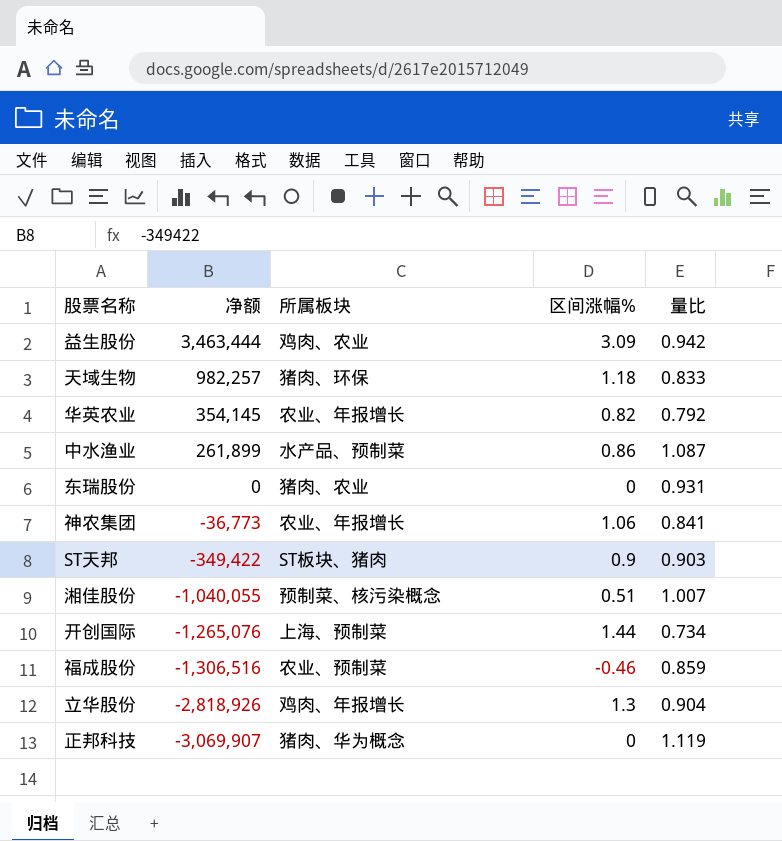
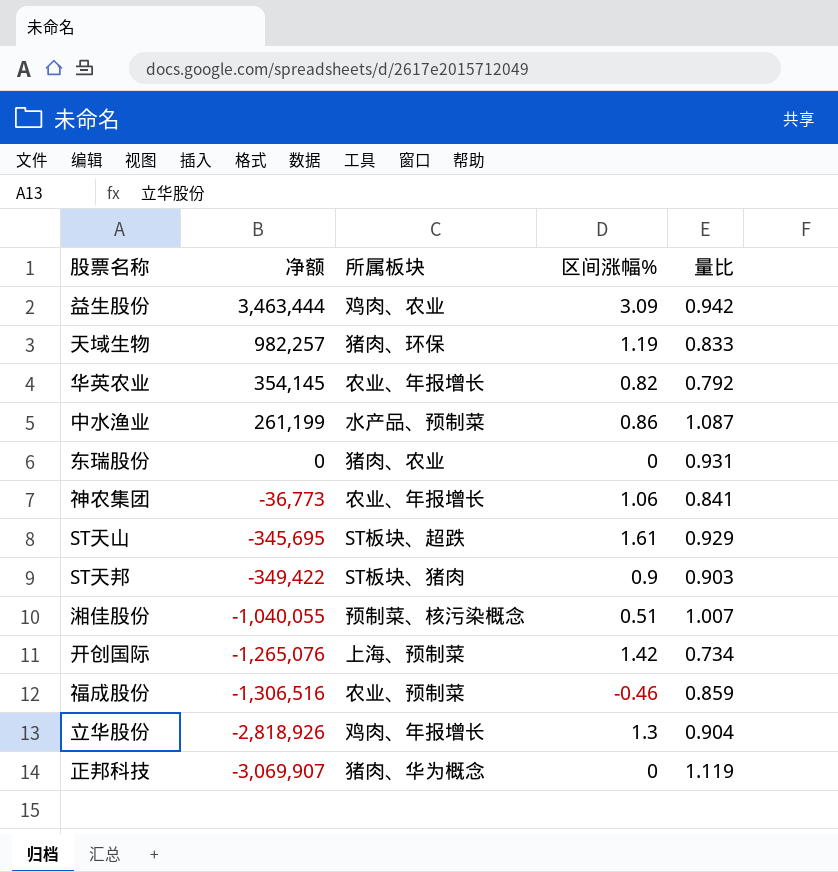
天域生物 | 区间涨幅%: 1.18 -> 1.19
中水渔业 | 净额: 261,899 -> 261,199
row ST天山: none -> -345,695 | ST板块、超跌 | 1.61 | 0.929
开创国际 | 区间涨幅%: 1.44 -> 1.42

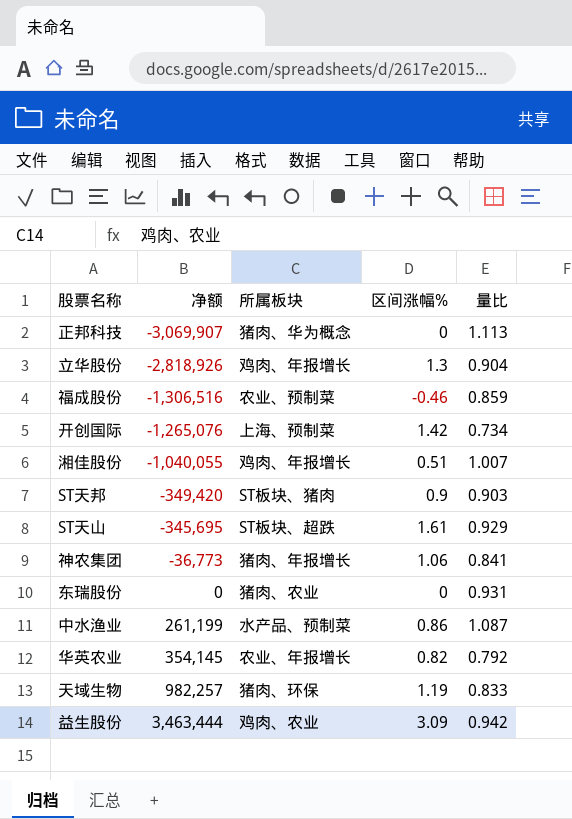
row order: 净额 descending -> 净额 ascending
正邦科技 | 量比: 1.119 -> 1.113
湘佳股份 | 所属板块: 预制菜、核污染概念 -> 鸡肉、年报增长
ST天邦 | 净额: -349,422 -> -349,420
神农集团 | 所属板块: 农业、年报增长 -> 猪肉、年报增长

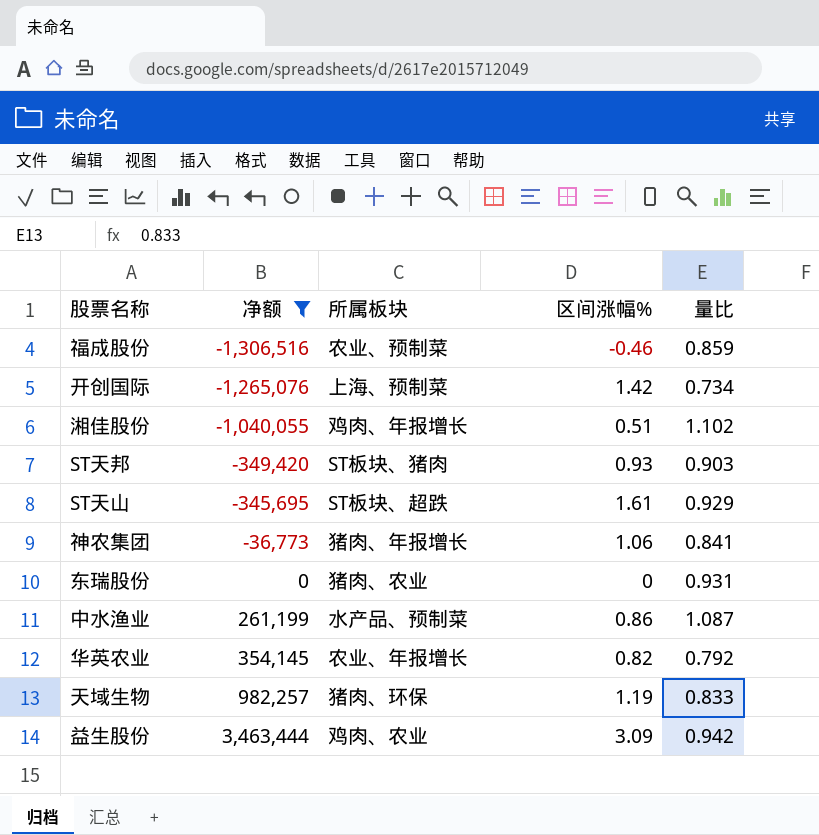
filter: none -> 净额 >= -1,306,516
湘佳股份 | 量比: 1.007 -> 1.102
ST天邦 | 区间涨幅%: 0.9 -> 0.93

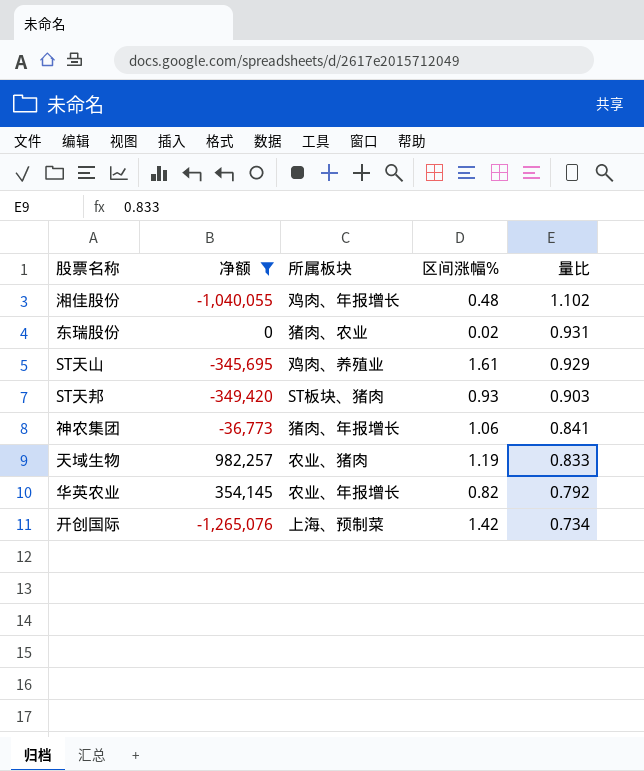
row order: 净额 ascending -> 量比 descending
row 福成股份: -1,306,516 | 农业、预制菜 | -0.46 | 0.859 -> none
row 中水渔业: 261,199 | 水产品、预制菜 | 0.86 | 1.087 -> none
row 益生股份: 3,463,444 | 鸡肉、农业 | 3.09 | 0.942 -> none
湘佳股份 | 区间涨幅%: 0.51 -> 0.48
东瑞股份 | 区间涨幅%: 0 -> 0.02
ST天山 | 所属板块: ST板块、超跌 -> 鸡肉、养殖业
天域生物 | 所属板块: 猪肉、环保 -> 农业、猪肉

